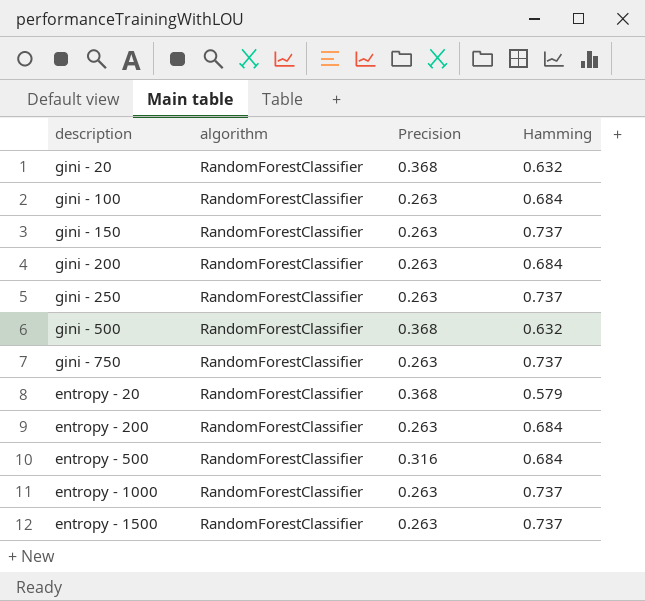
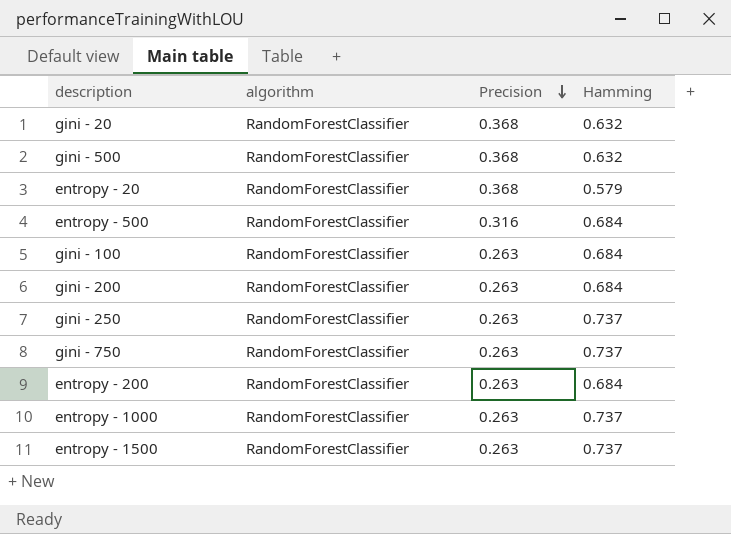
row order: none -> Precision descending
row gini - 150: RandomForestClassifier | 0.263 | 0.737 -> none

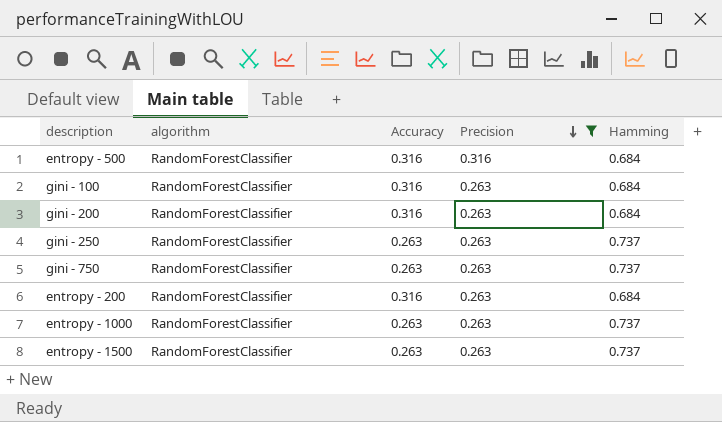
filter: none -> Precision != 0.368
column Accuracy | position: none -> 3

